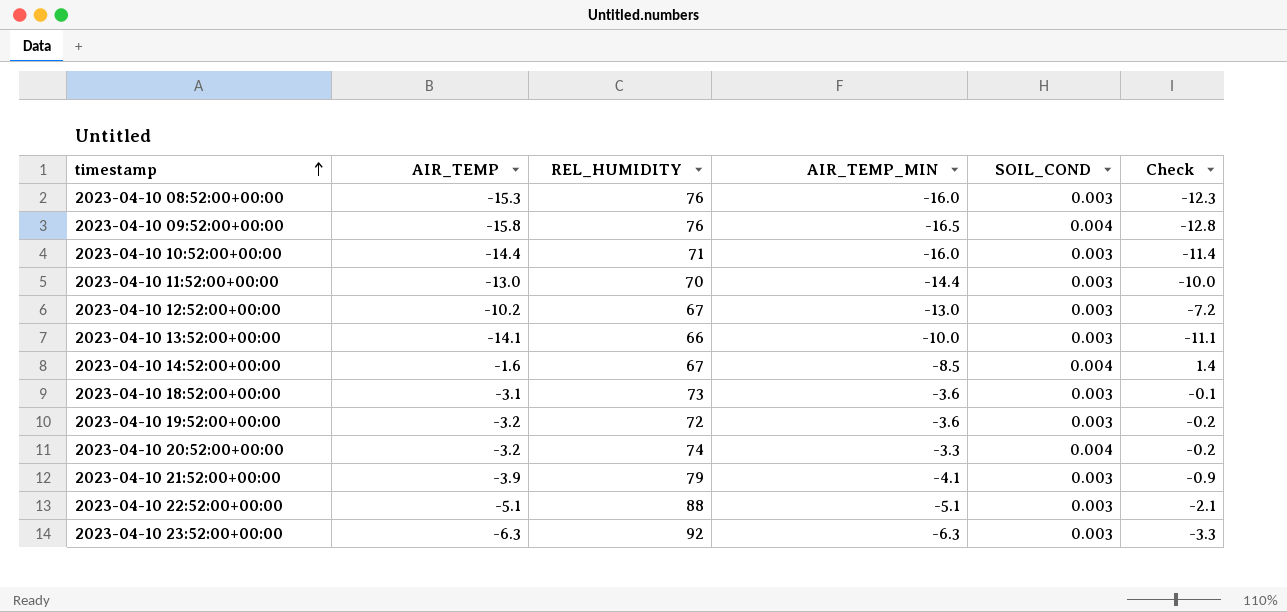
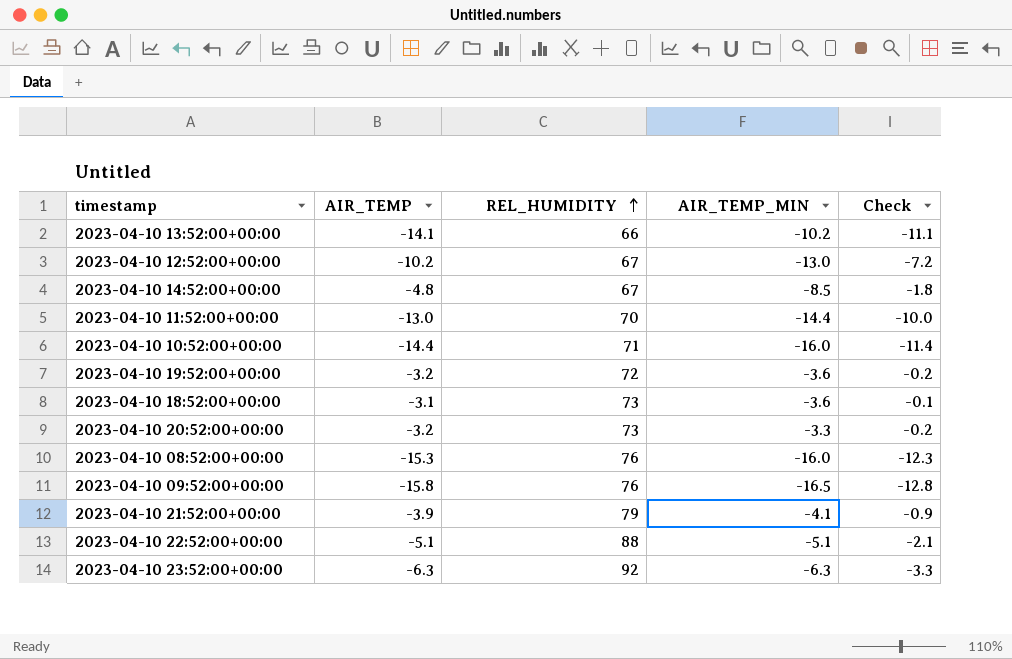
row order: timestamp ascending -> REL_HUMIDITY ascending
column SOIL_COND | position: 5 -> none
2023-04-10 13:52:00+00:00 | AIR_TEMP_MIN: -10.0 -> -10.2
2023-04-10 14:52:00+00:00 | AIR_TEMP: -1.6 -> -4.8
2023-04-10 14:52:00+00:00 | Check: 1.4 -> -1.8
2023-04-10 20:52:00+00:00 | REL_HUMIDITY: 74 -> 73

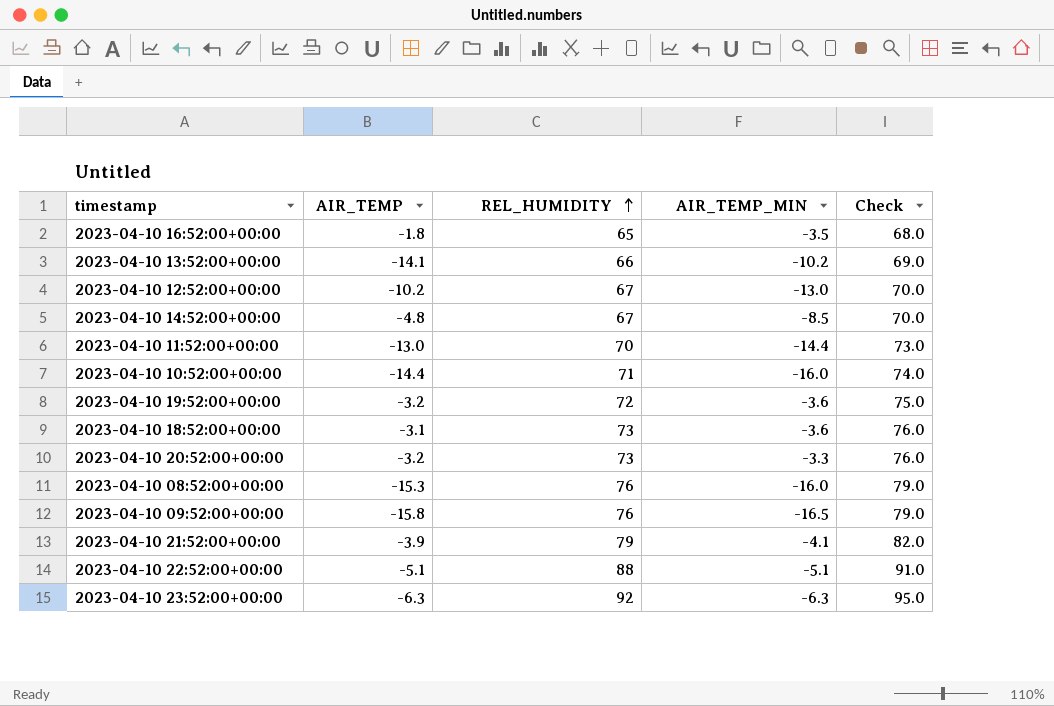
column Check | formula: [AIR_TEMP] + 3 -> [REL_HUMIDITY] + 3
row 2023-04-10 16:52:00+00:00: none -> -1.8 | 65 | -3.5 | 68.0

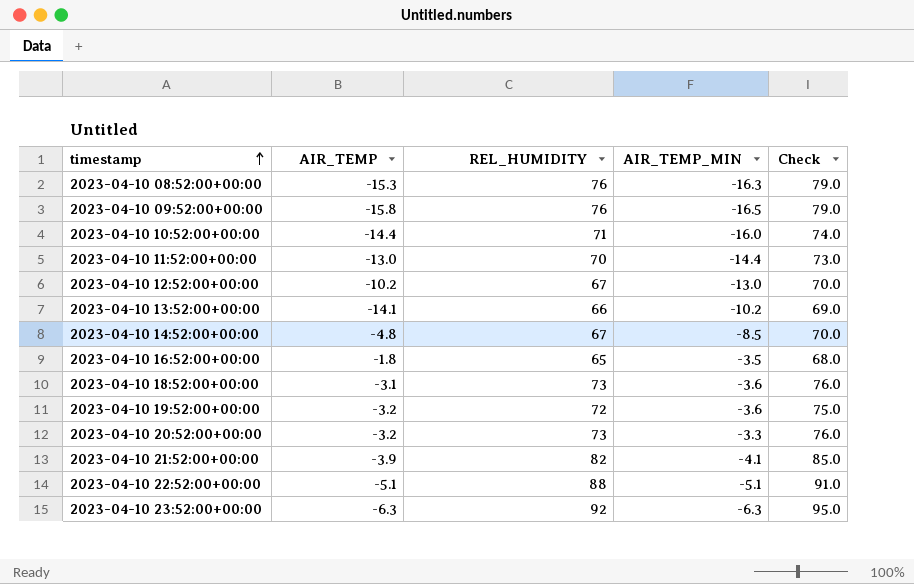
row order: REL_HUMIDITY ascending -> timestamp ascending
2023-04-10 08:52:00+00:00 | AIR_TEMP_MIN: -16.0 -> -16.3
2023-04-10 21:52:00+00:00 | REL_HUMIDITY: 79 -> 82
2023-04-10 21:52:00+00:00 | Check: 82.0 -> 85.0

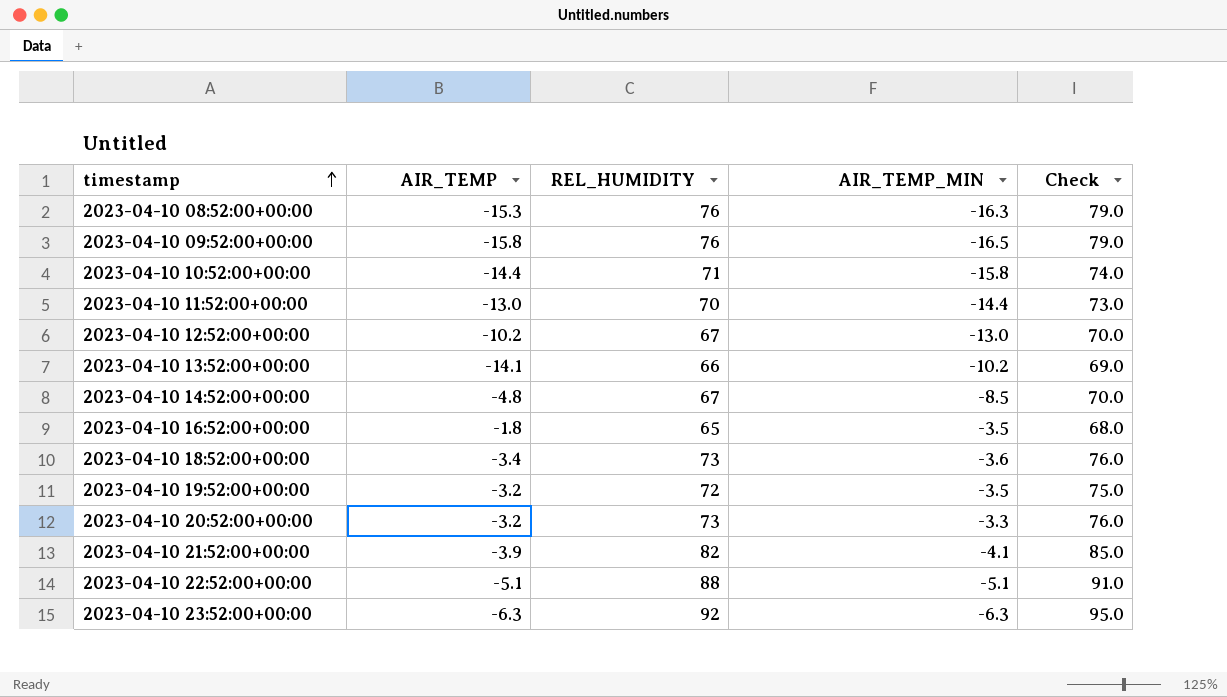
2023-04-10 10:52:00+00:00 | AIR_TEMP_MIN: -16.0 -> -15.8
2023-04-10 18:52:00+00:00 | AIR_TEMP: -3.1 -> -3.4
2023-04-10 19:52:00+00:00 | AIR_TEMP_MIN: -3.6 -> -3.5

